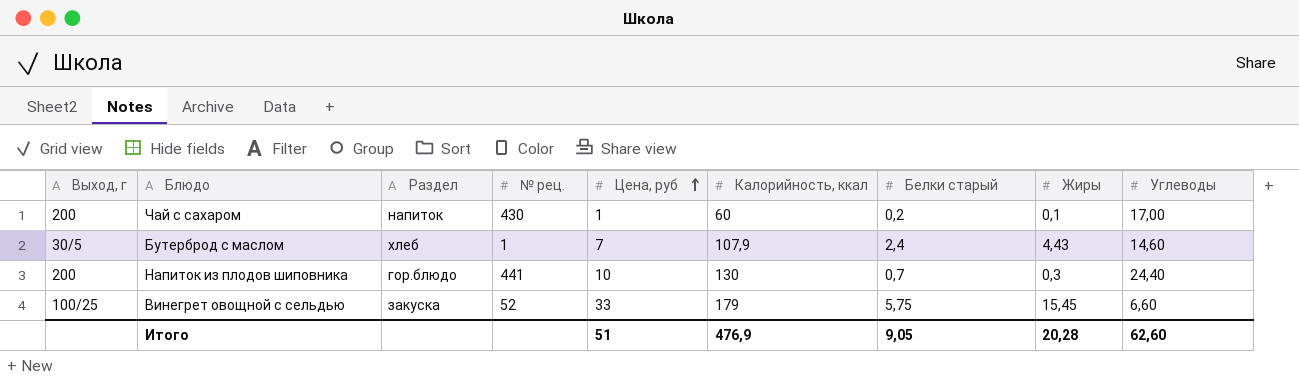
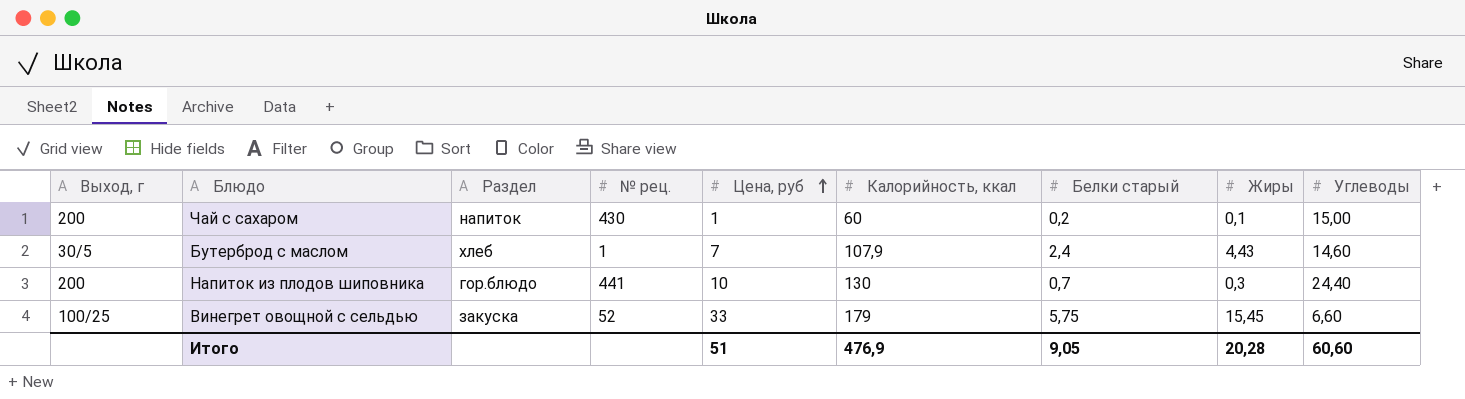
Чай с сахаром | Углеводы: 17,00 -> 15,00
Итого | Углеводы: 62,60 -> 60,60

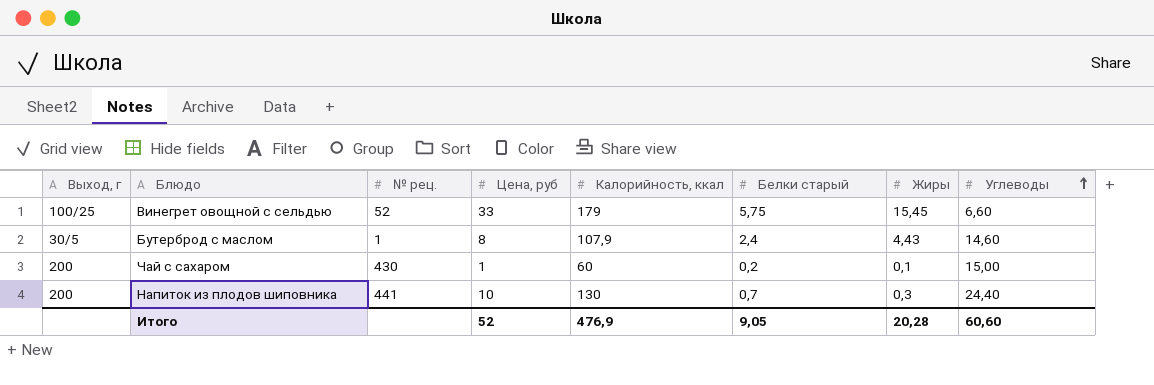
row order: Цена, руб ascending -> Углеводы ascending
column Раздел | position: 3 -> none
Бутерброд с маслом | Цена, руб: 7 -> 8
Итого | Цена, руб: 51 -> 52

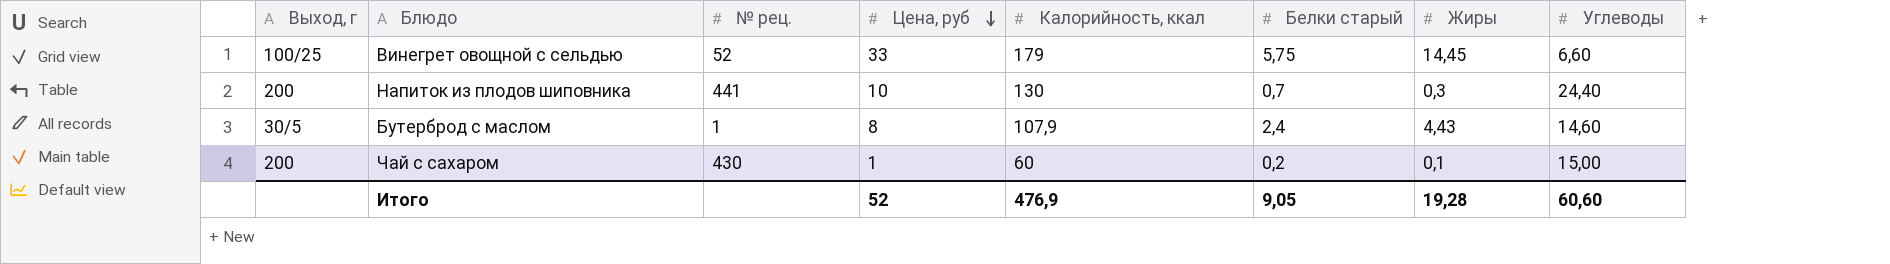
row order: Углеводы ascending -> Цена, руб descending
Винегрет овощной с сельдью | Жиры: 15,45 -> 14,45
Итого | Жиры: 20,28 -> 19,28

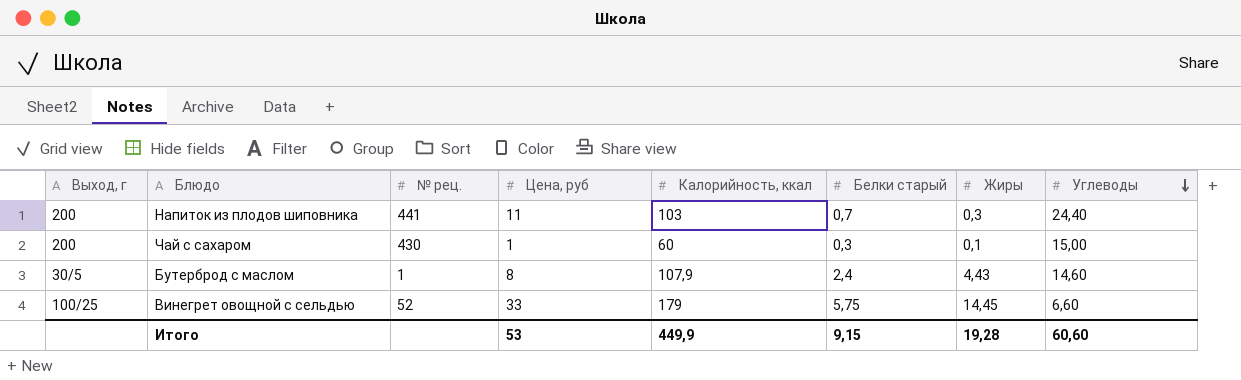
row order: Цена, руб descending -> Углеводы descending
Напиток из плодов шиповника | Цена, руб: 10 -> 11
Напиток из плодов шиповника | Калорийность, ккал: 130 -> 103
Чай с сахаром | Белки старый: 0,2 -> 0,3
Итого | Цена, руб: 52 -> 53
Итого | Калорийность, ккал: 476,9 -> 449,9
Итого | Белки старый: 9,05 -> 9,15

